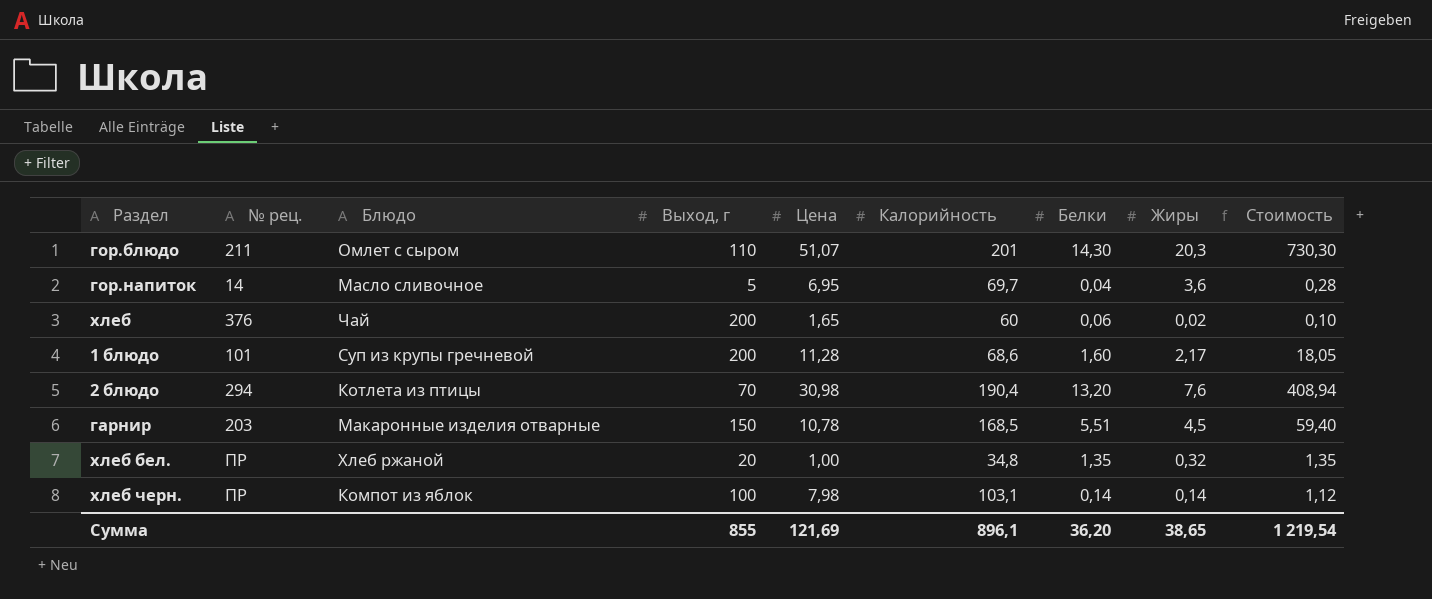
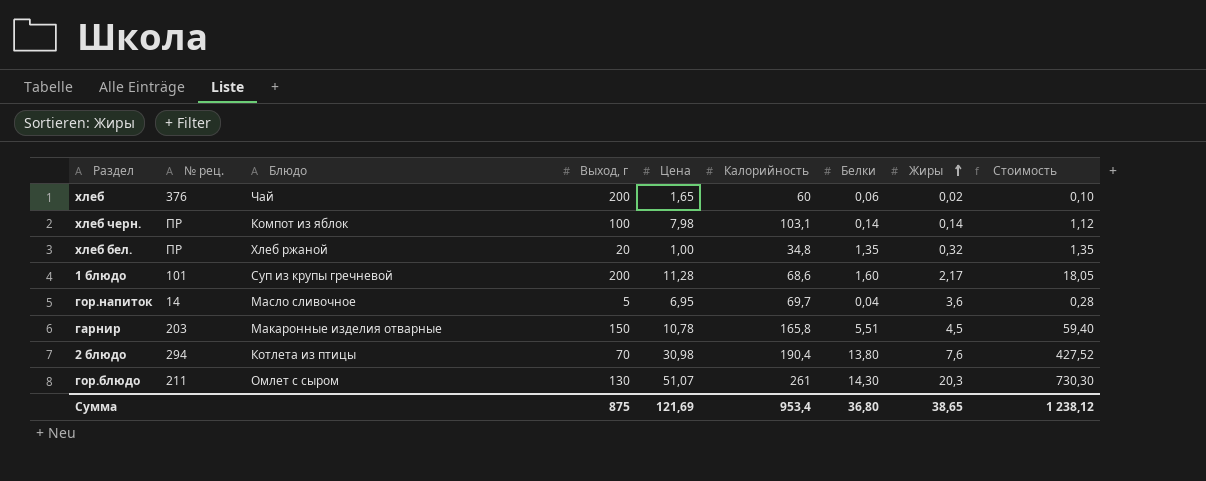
row order: none -> Жиры ascending
гарнир | Калорийность: 168,5 -> 165,8
2 блюдо | Белки: 13,20 -> 13,80
2 блюдо | Стоимость: 408,94 -> 427,52
гор.блюдо | Выход, г: 110 -> 130
гор.блюдо | Калорийность: 201 -> 261
Сумма | Выход, г: 855 -> 875
Сумма | Калорийность: 896,1 -> 953,4
Сумма | Белки: 36,20 -> 36,80
Сумма | Стоимость: 1 219,54 -> 1 238,12

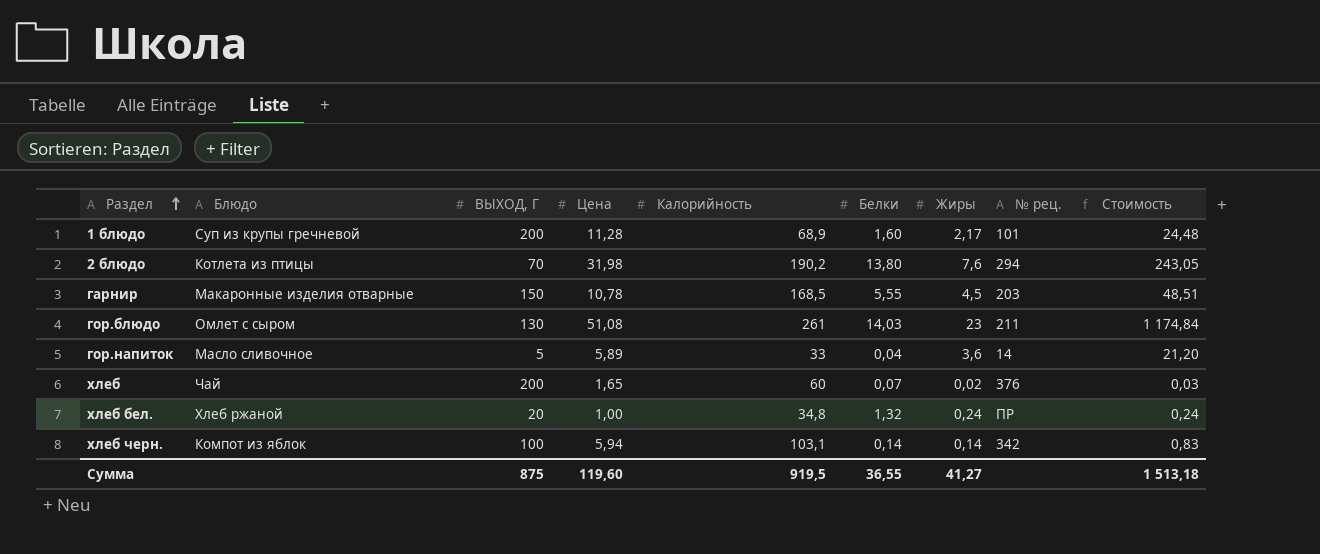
row order: Жиры ascending -> Раздел ascending
column name: Выход, г -> ВЫХОД, Г
column № рец. | position: 2 -> 8
column Стоимость | formula: [Цена] * [Белки] -> [Цена] * [Жиры]
1 блюдо | Калорийность: 68,6 -> 68,9
2 блюдо | Цена: 30,98 -> 31,98
2 блюдо | Калорийность: 190,4 -> 190,2
гарнир | Калорийность: 165,8 -> 168,5
гарнир | Белки: 5,51 -> 5,55
гор.блюдо | Цена: 51,07 -> 51,08
гор.блюдо | Белки: 14,30 -> 14,03
гор.блюдо | Жиры: 20,3 -> 23
гор.напиток | Цена: 6,95 -> 5,89
гор.напиток | Калорийность: 69,7 -> 33
хлеб | Белки: 0,06 -> 0,07
хлеб бел. | Белки: 1,35 -> 1,32
хлеб бел. | Жиры: 0,32 -> 0,24
хлеб черн. | Цена: 7,98 -> 5,94
хлеб черн. | № рец.: ПР -> 342
Сумма | Цена: 121,69 -> 119,60
Сумма | Калорийность: 953,4 -> 919,5
Сумма | Белки: 36,80 -> 36,55
Сумма | Жиры: 38,65 -> 41,27
Сумма | Стоимость: 1 238,12 -> 1 513,18

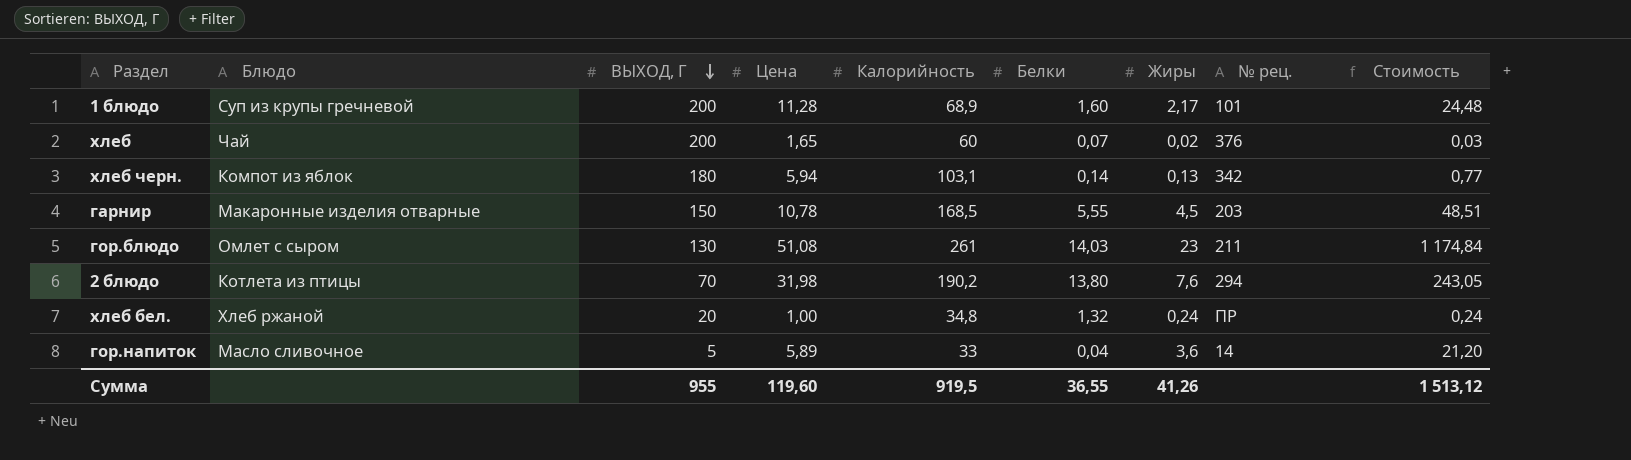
row order: Раздел ascending -> ВЫХОД, Г descending
хлеб черн. | ВЫХОД, Г: 100 -> 180
хлеб черн. | Жиры: 0,14 -> 0,13
хлеб черн. | Стоимость: 0,83 -> 0,77
Сумма | ВЫХОД, Г: 875 -> 955
Сумма | Жиры: 41,27 -> 41,26
Сумма | Стоимость: 1 513,18 -> 1 513,12

